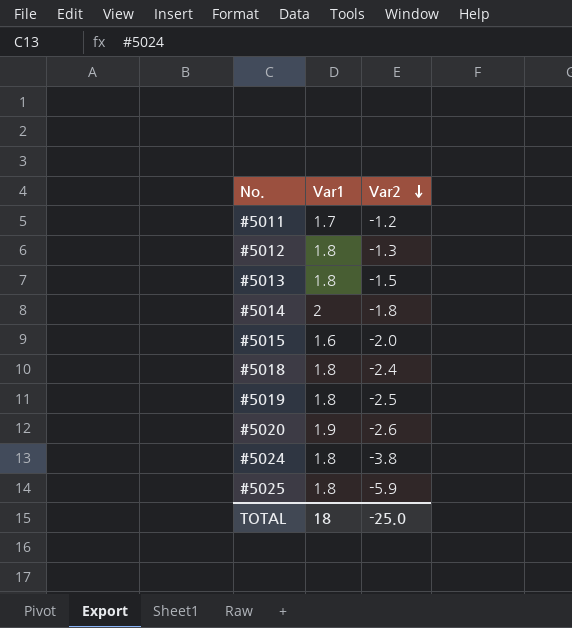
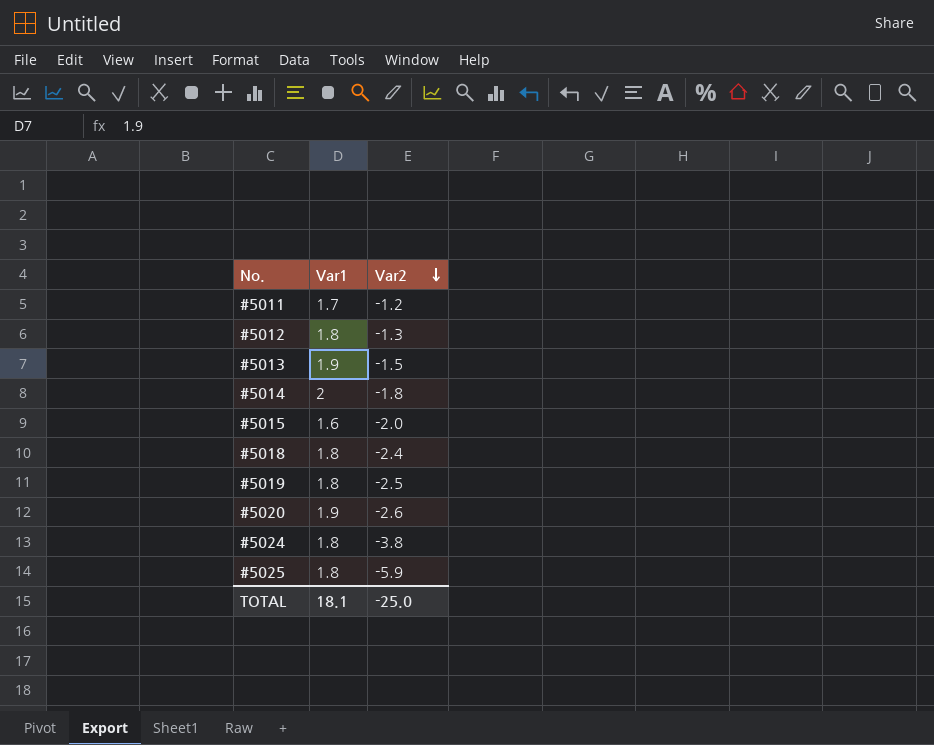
#5013 | Var1: 1.8 -> 1.9
TOTAL | Var1: 18 -> 18.1

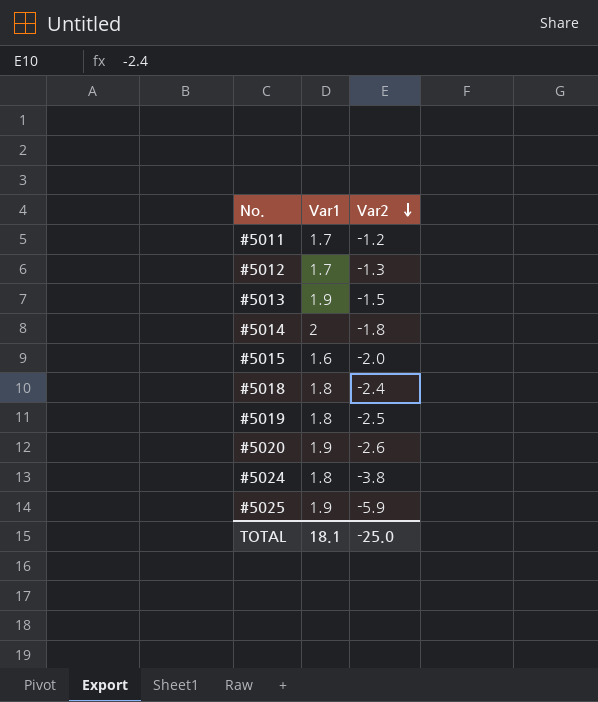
#5012 | Var1: 1.8 -> 1.7
#5025 | Var1: 1.8 -> 1.9

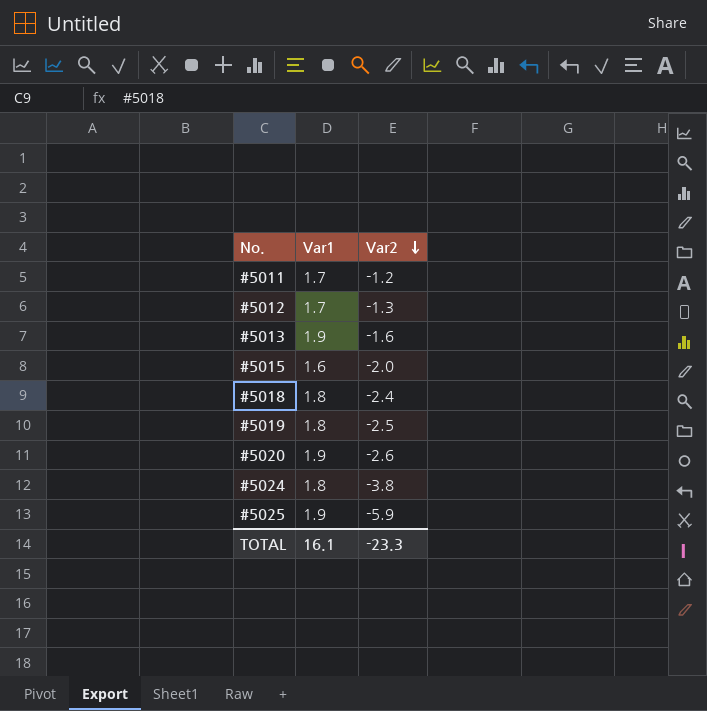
row #5014: 2 | -1.8 -> none
#5013 | Var2: -1.5 -> -1.6
TOTAL | Var1: 18.1 -> 16.1
TOTAL | Var2: -25.0 -> -23.3

